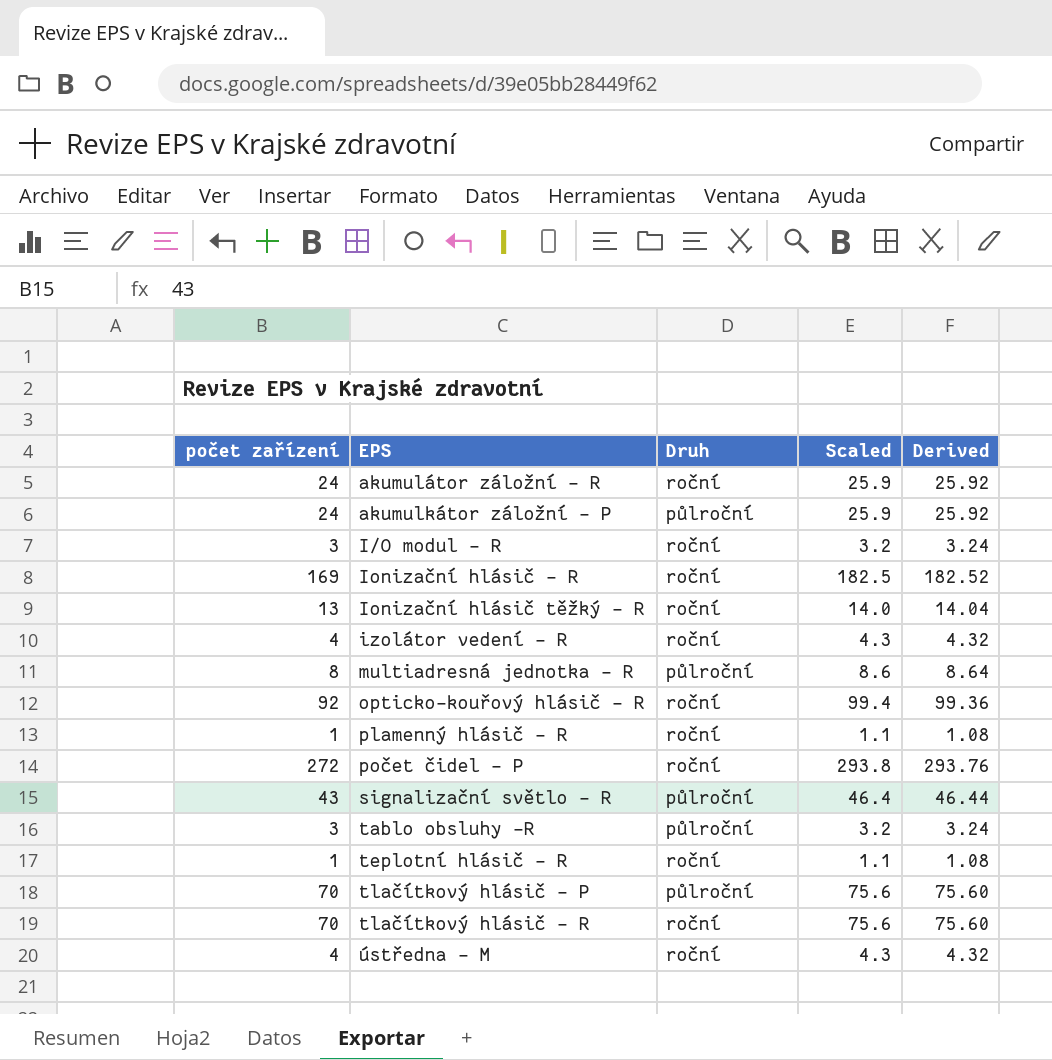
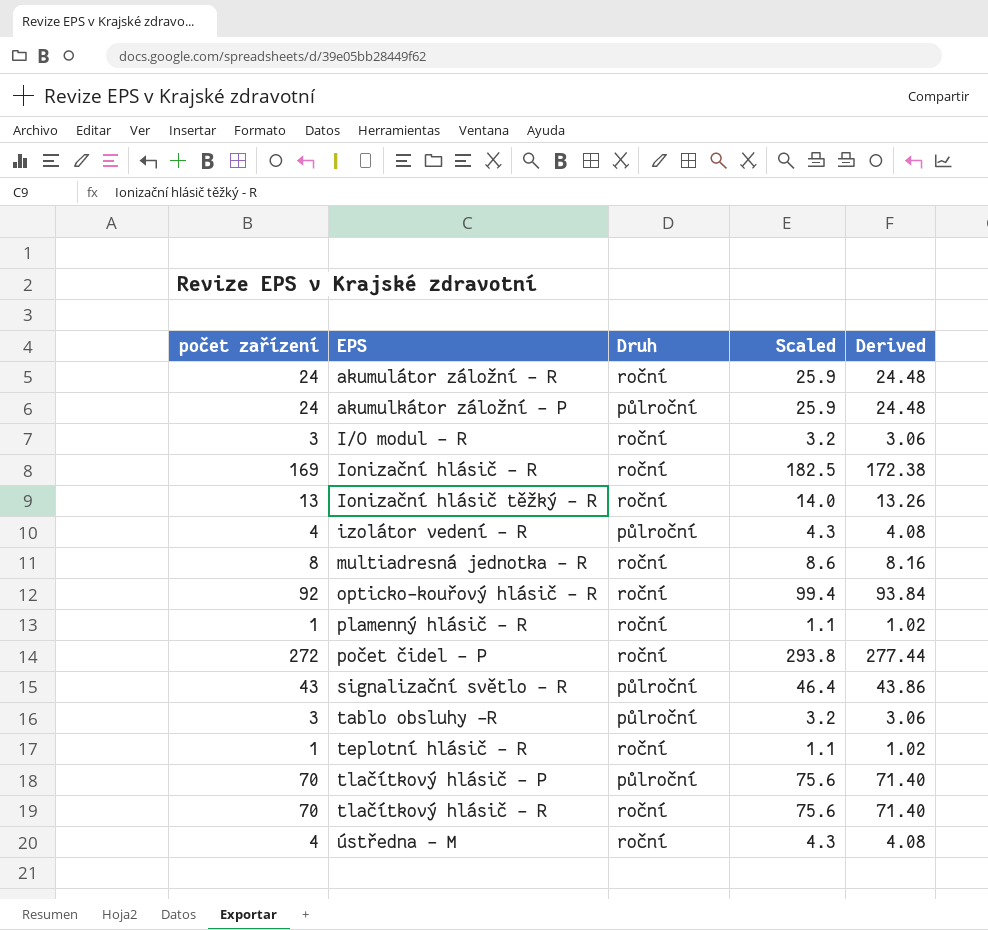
column Derived | formula: [počet zařízení] * 1.08 -> [počet zařízení] * 1.02
izolátor vedení - R | Druh: roční -> půlroční
multiadresná jednotka - R | Druh: půlroční -> roční

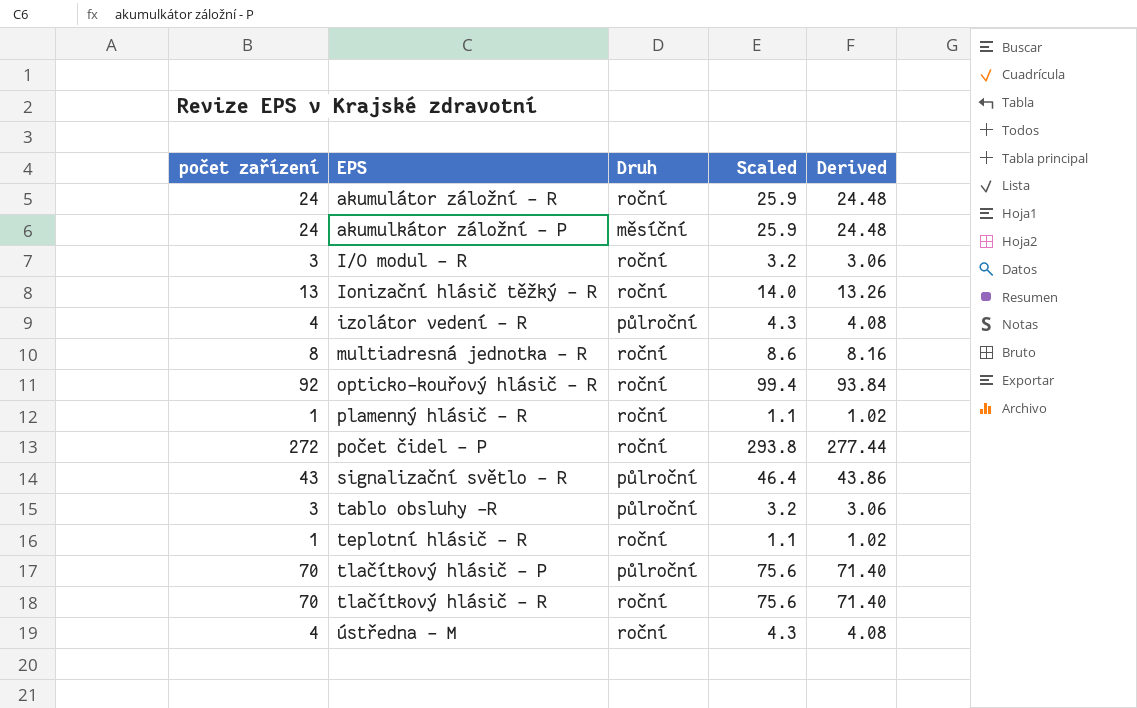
row Ionizační hlásič - R: 169 | roční | 182.5 | 172.38 -> none
akumulkátor záložní - P | Druh: půlroční -> měsíční

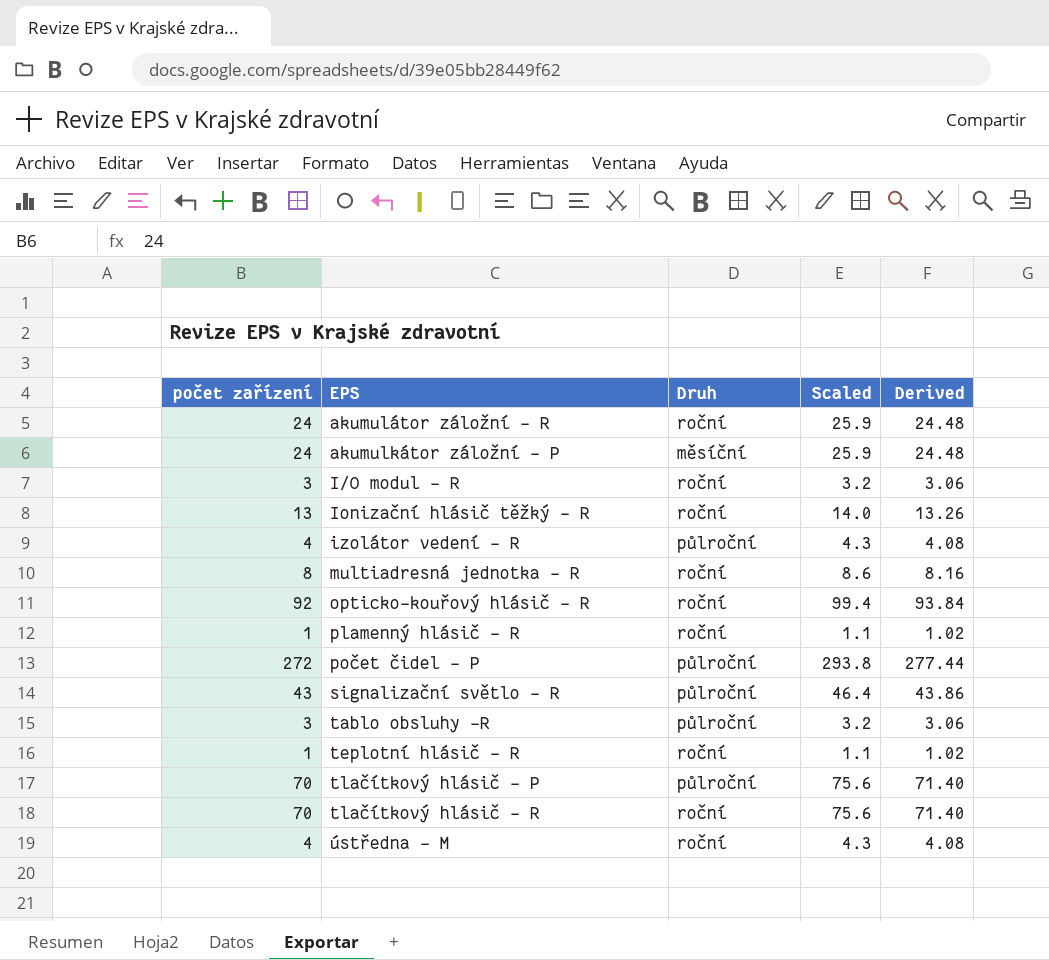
počet čidel - P | Druh: roční -> půlroční

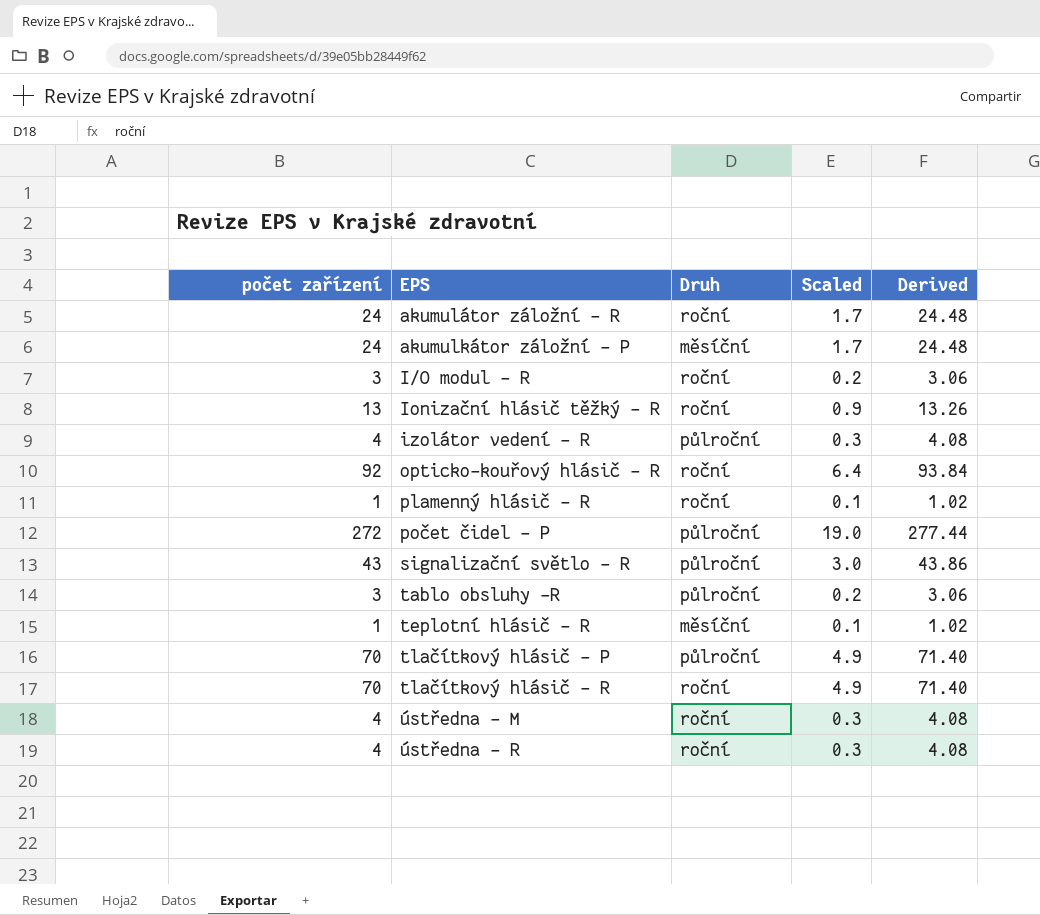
column Scaled | formula: [počet zařízení] * 1.08 -> [počet zařízení] * 0.07
row multiadresná jednotka - R: 8 | roční | 8.6 | 8.16 -> none
teplotní hlásič - R | Druh: roční -> měsíční
row ústředna - R: none -> 4 | roční | 0.3 | 4.08

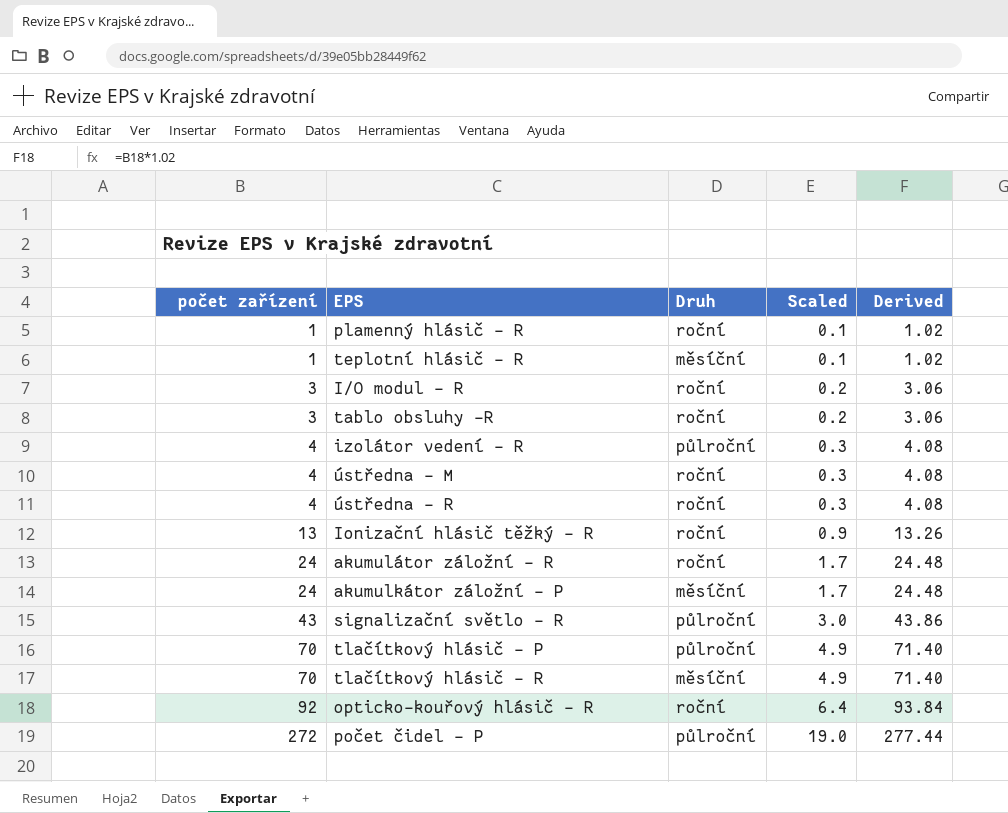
row order: EPS ascending -> počet zařízení ascending
tablo obsluhy -R | Druh: půlroční -> roční
tlačítkový hlásič - R | Druh: roční -> měsíční

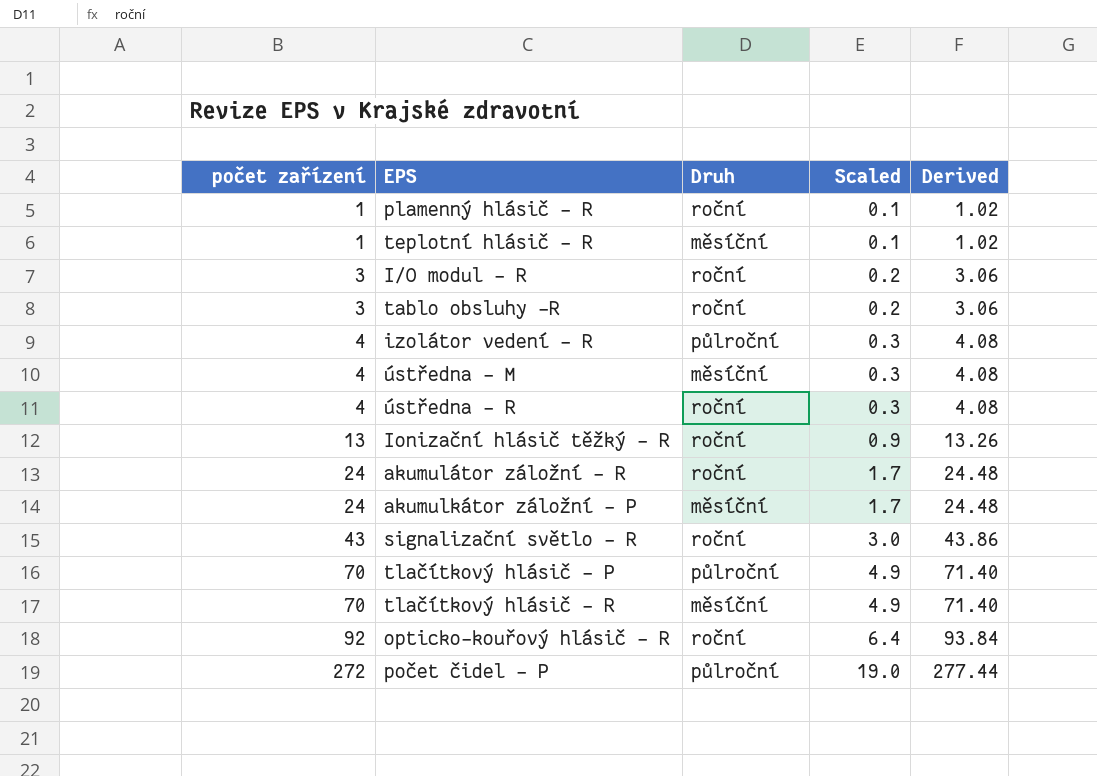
ústředna - M | Druh: roční -> měsíční
signalizační světlo - R | Druh: půlroční -> roční

